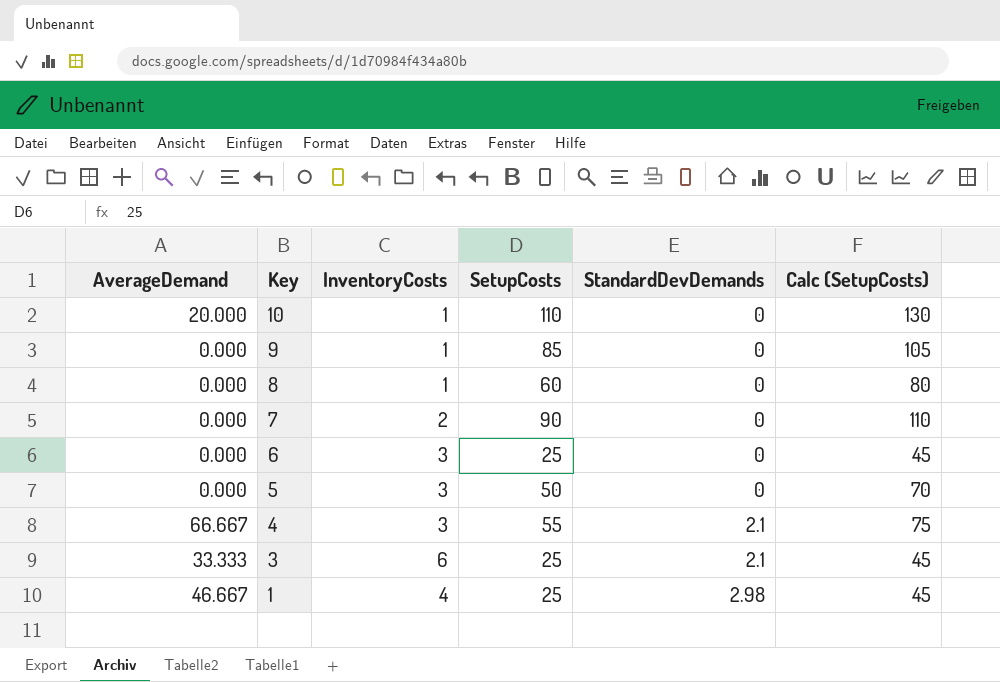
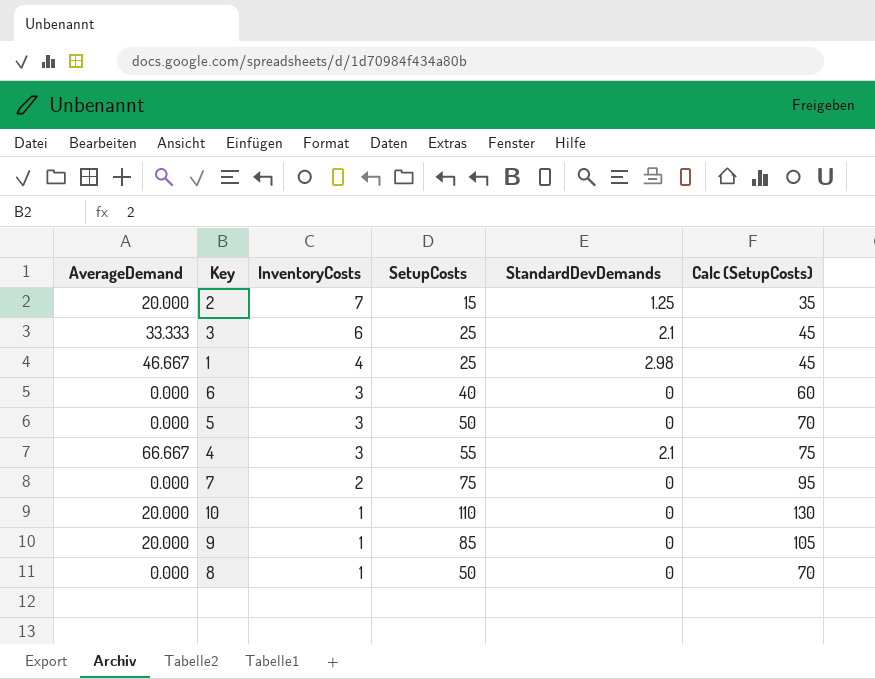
row order: Key descending -> InventoryCosts descending
row 2: none -> 20.000 | 7 | 15 | 1.25 | 35
6 | SetupCosts: 25 -> 40
6 | Calc (SetupCosts): 45 -> 60
7 | SetupCosts: 90 -> 75
7 | Calc (SetupCosts): 110 -> 95
9 | AverageDemand: 0.000 -> 20.000
8 | SetupCosts: 60 -> 50
8 | Calc (SetupCosts): 80 -> 70

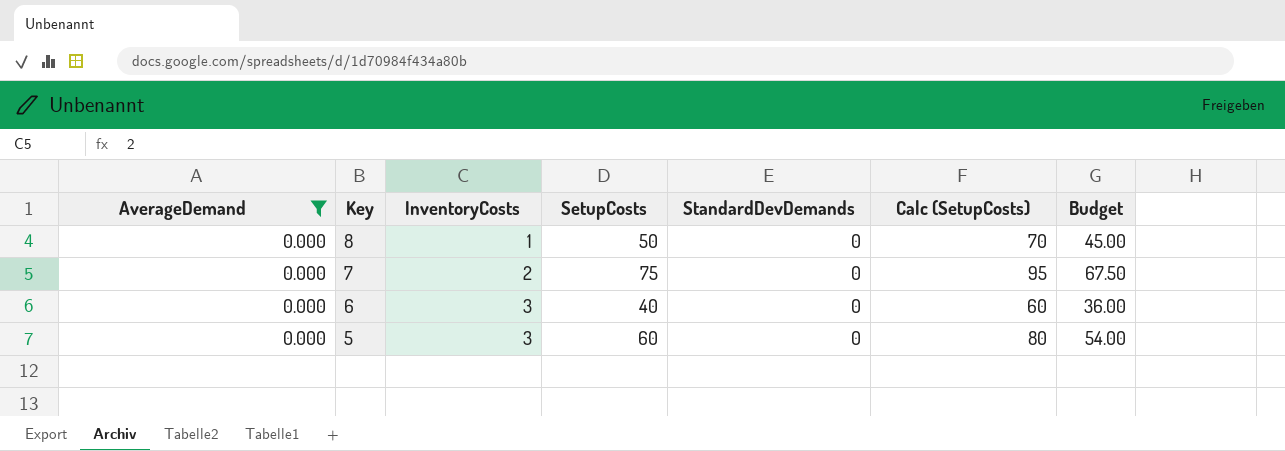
filter: none -> AverageDemand = 0.000
row order: InventoryCosts descending -> Key descending
column Budget | formula: none -> [SetupCosts] * 0.9
5 | SetupCosts: 50 -> 60
5 | Calc (SetupCosts): 70 -> 80

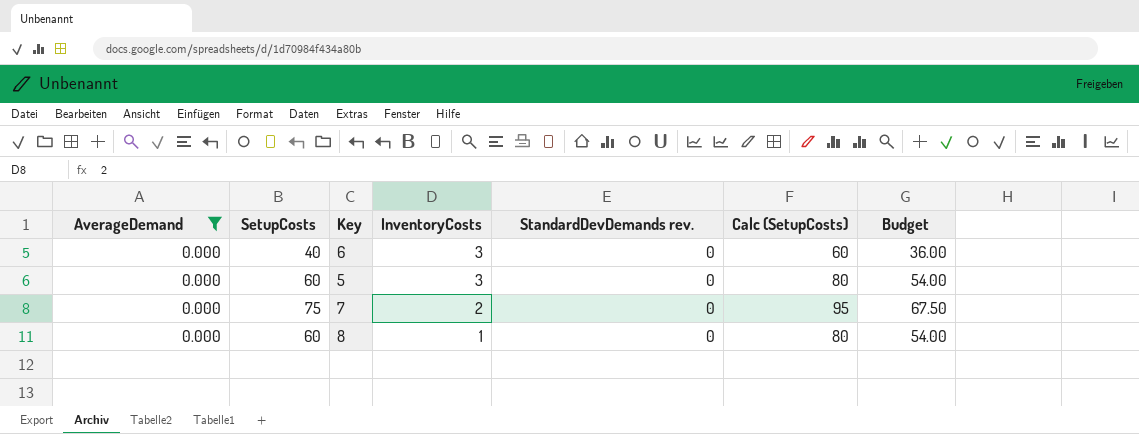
row order: Key descending -> InventoryCosts descending
column SetupCosts | position: 4 -> 2
column name: StandardDevDemands -> StandardDevDemands rev.
8 | SetupCosts: 50 -> 60
8 | Calc (SetupCosts): 70 -> 80
8 | Budget: 45.00 -> 54.00

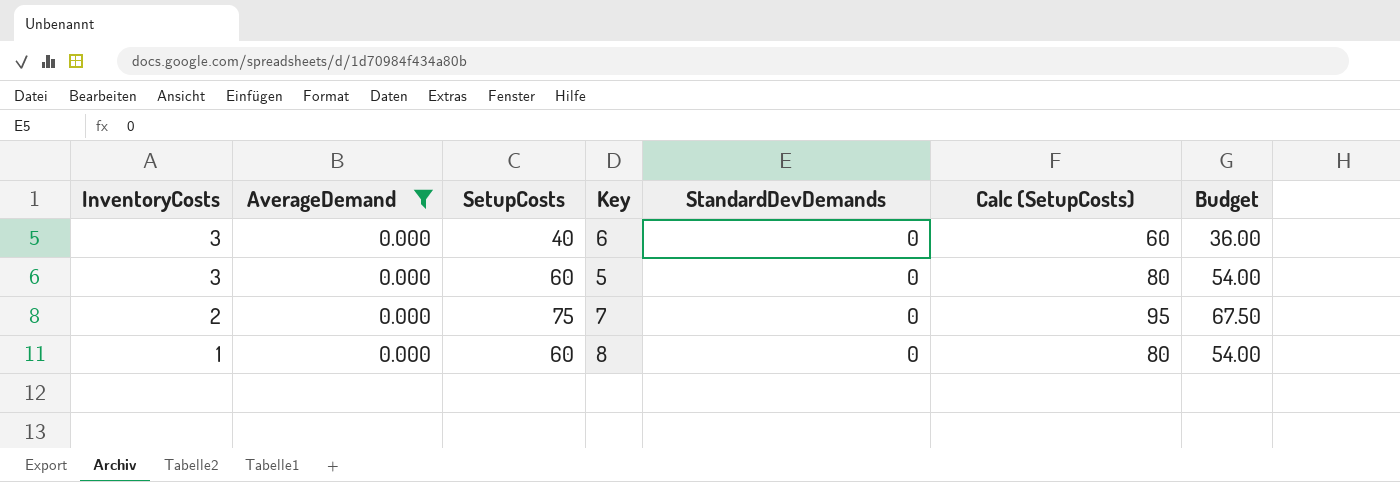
column InventoryCosts | position: 4 -> 1
column name: StandardDevDemands rev. -> StandardDevDemands

